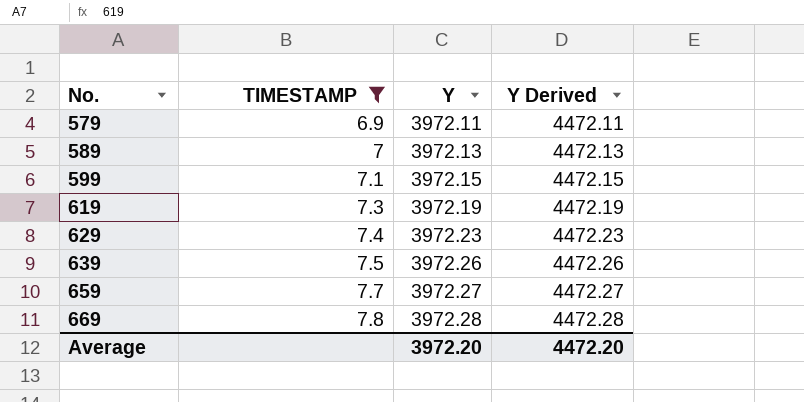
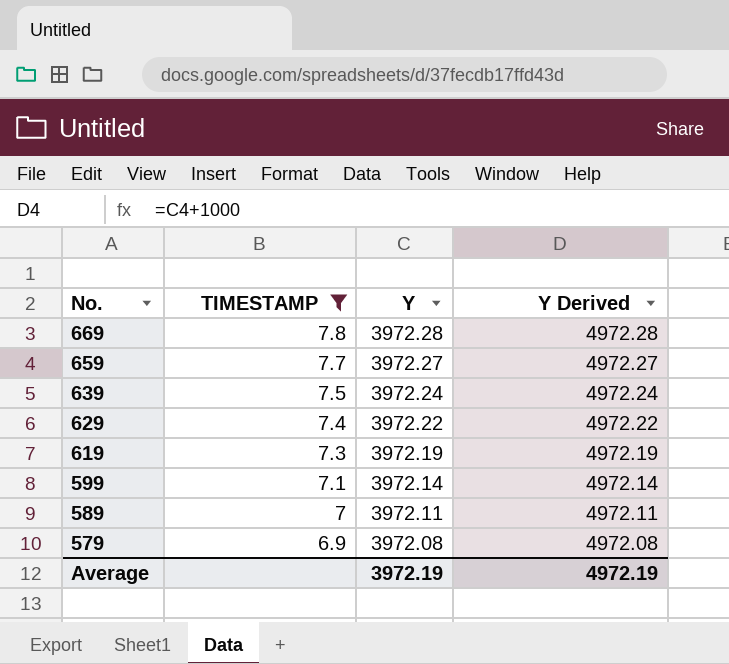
row order: No. ascending -> No. descending
column Y Derived | formula: [Y] + 500 -> [Y] + 1000
639 | Y: 3972.26 -> 3972.24
629 | Y: 3972.23 -> 3972.22
599 | Y: 3972.15 -> 3972.14
589 | Y: 3972.13 -> 3972.11
579 | Y: 3972.11 -> 3972.08
Average | Y: 3972.20 -> 3972.19
Average | Y Derived: 4472.20 -> 4972.19

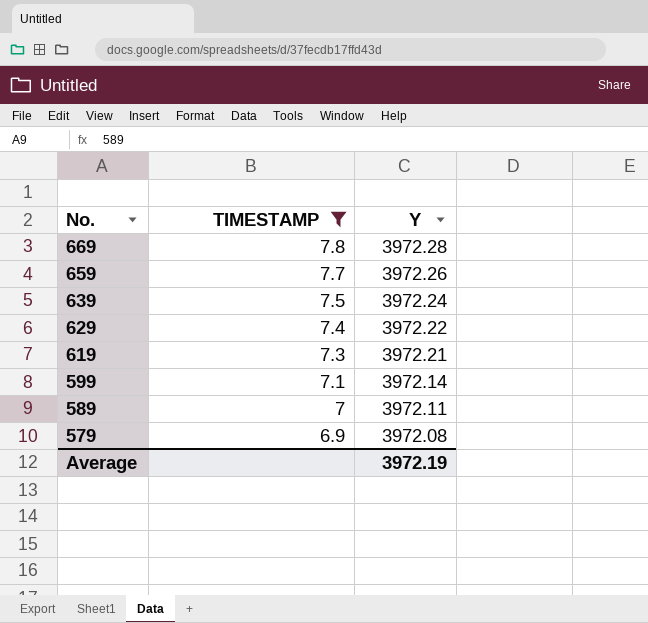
column Y Derived | formula: [Y] + 1000 -> none
659 | Y: 3972.27 -> 3972.26
619 | Y: 3972.19 -> 3972.21

